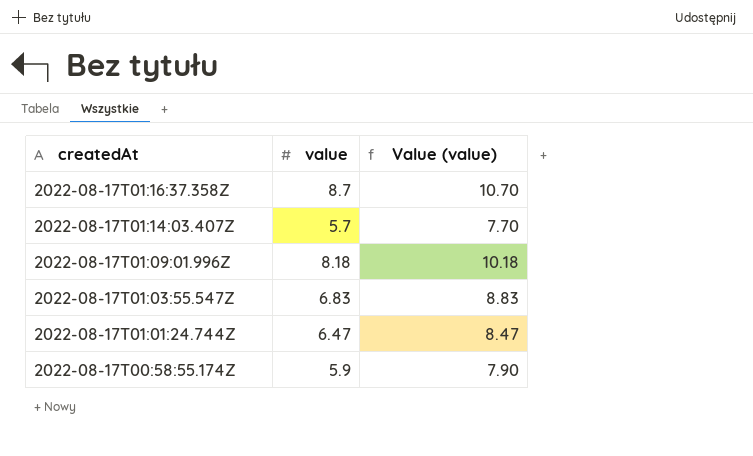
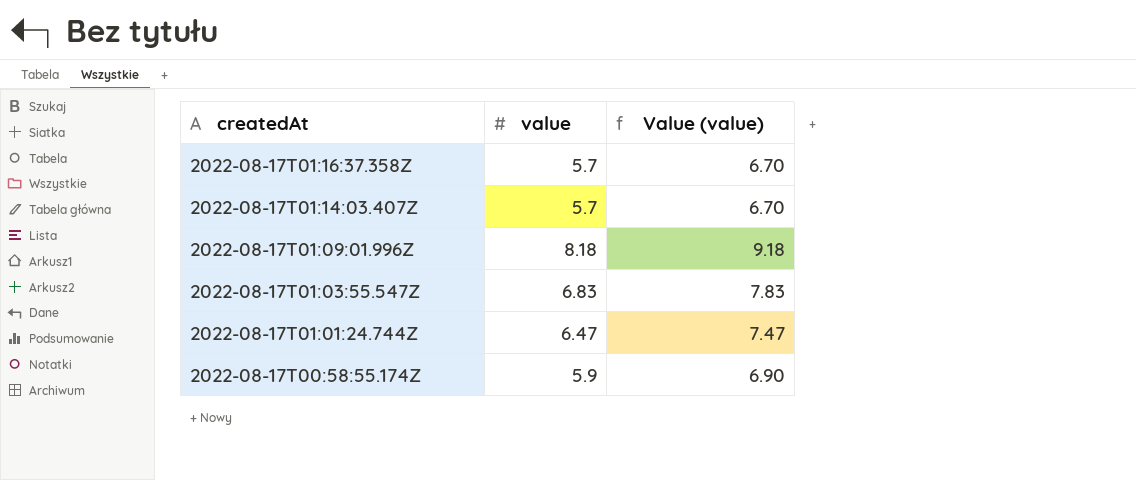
column Value (value) | formula: [value] + 2 -> [value] + 1
2022-08-17T01:16:37.358Z | value: 8.7 -> 5.7

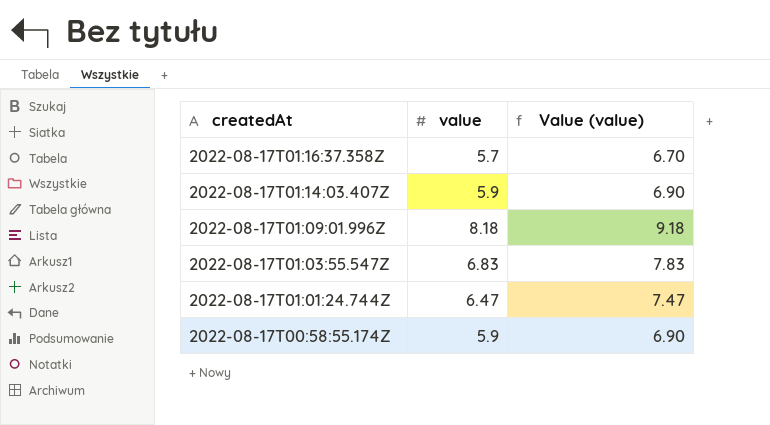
2022-08-17T01:14:03.407Z | value: 5.7 -> 5.9
2022-08-17T01:14:03.407Z | Value (value): 6.70 -> 6.90

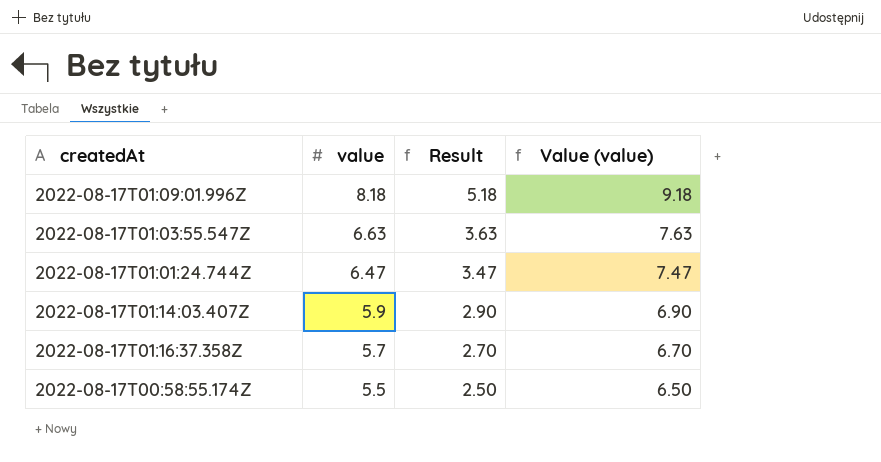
row order: createdAt descending -> value descending
column Result | formula: none -> [value] - 3
2022-08-17T01:03:55.547Z | value: 6.83 -> 6.63
2022-08-17T01:03:55.547Z | Value (value): 7.83 -> 7.63
2022-08-17T00:58:55.174Z | value: 5.9 -> 5.5
2022-08-17T00:58:55.174Z | Value (value): 6.90 -> 6.50

